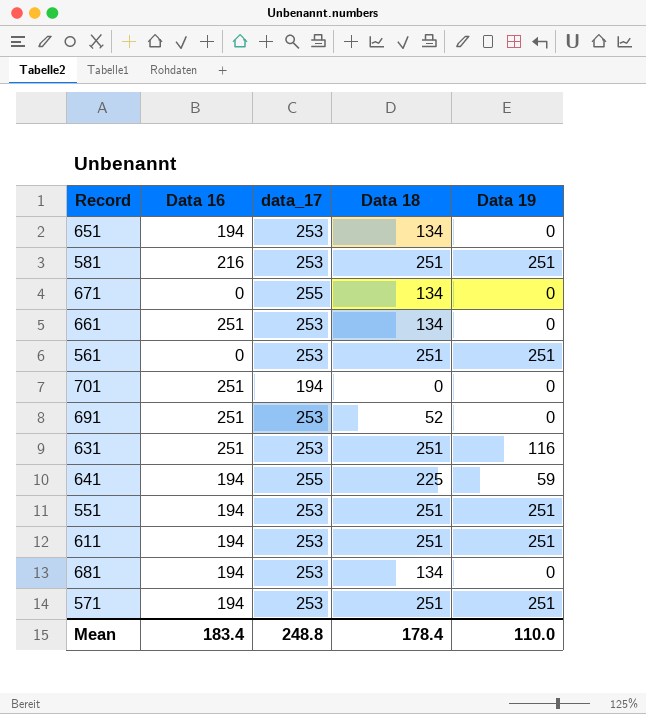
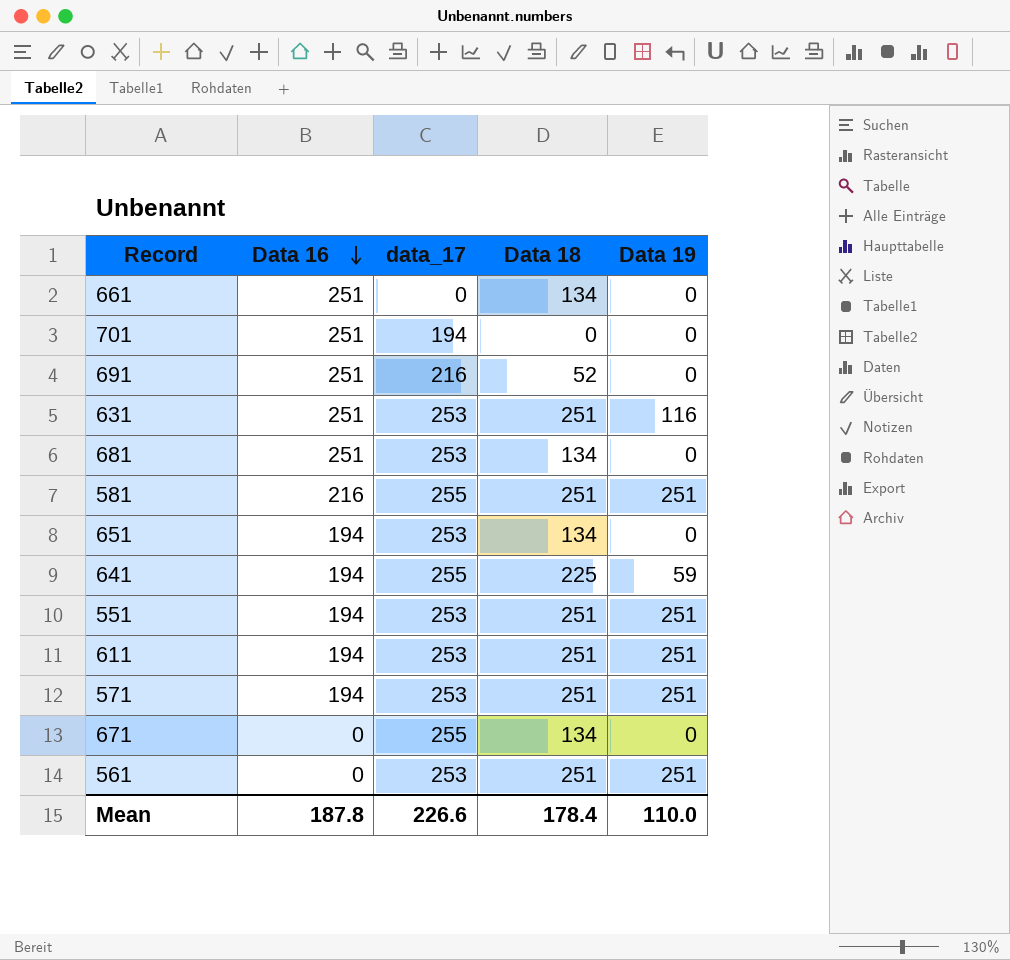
row order: none -> Data 16 descending
661 | data_17: 253 -> 0
691 | data_17: 253 -> 216
681 | Data 16: 194 -> 251
581 | data_17: 253 -> 255
Mean | Data 16: 183.4 -> 187.8
Mean | data_17: 248.8 -> 226.6

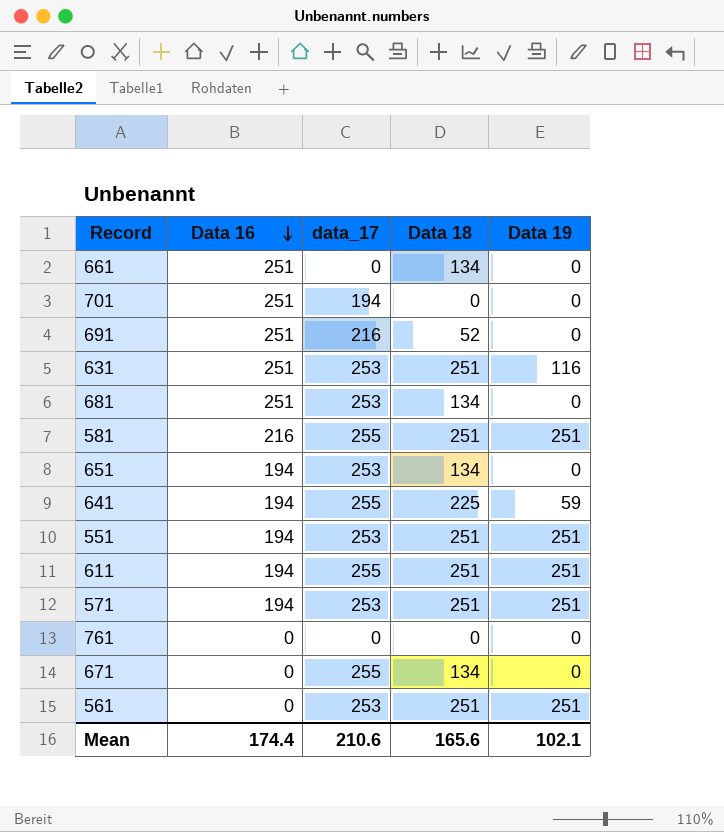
611 | data_17: 253 -> 255
row 761: none -> 0 | 0 | 0 | 0
Mean | Data 16: 187.8 -> 174.4
Mean | data_17: 226.6 -> 210.6
Mean | Data 18: 178.4 -> 165.6
Mean | Data 19: 110.0 -> 102.1

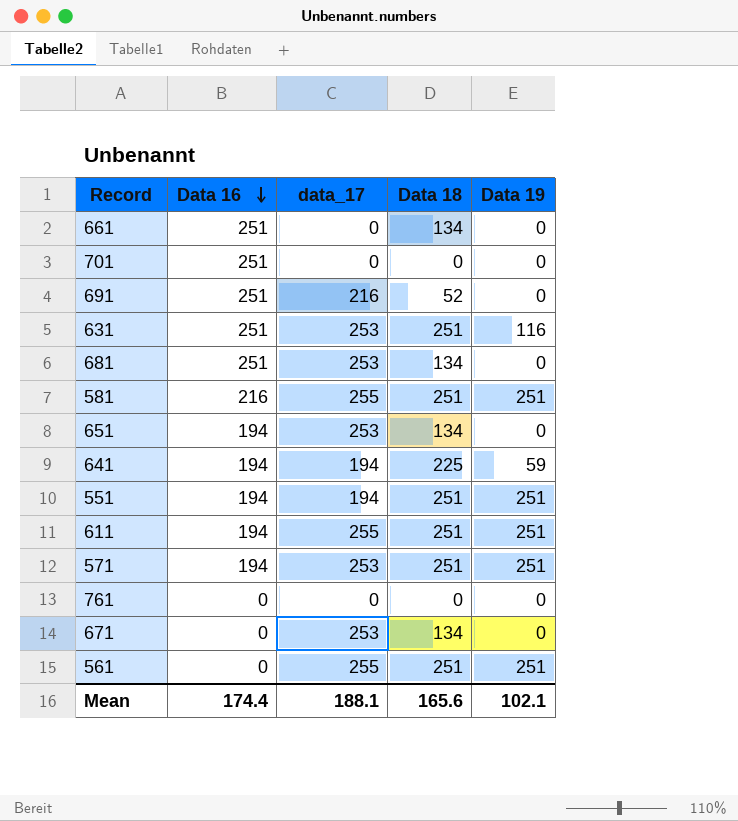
701 | data_17: 194 -> 0
641 | data_17: 255 -> 194
551 | data_17: 253 -> 194
671 | data_17: 255 -> 253
561 | data_17: 253 -> 255
Mean | data_17: 210.6 -> 188.1

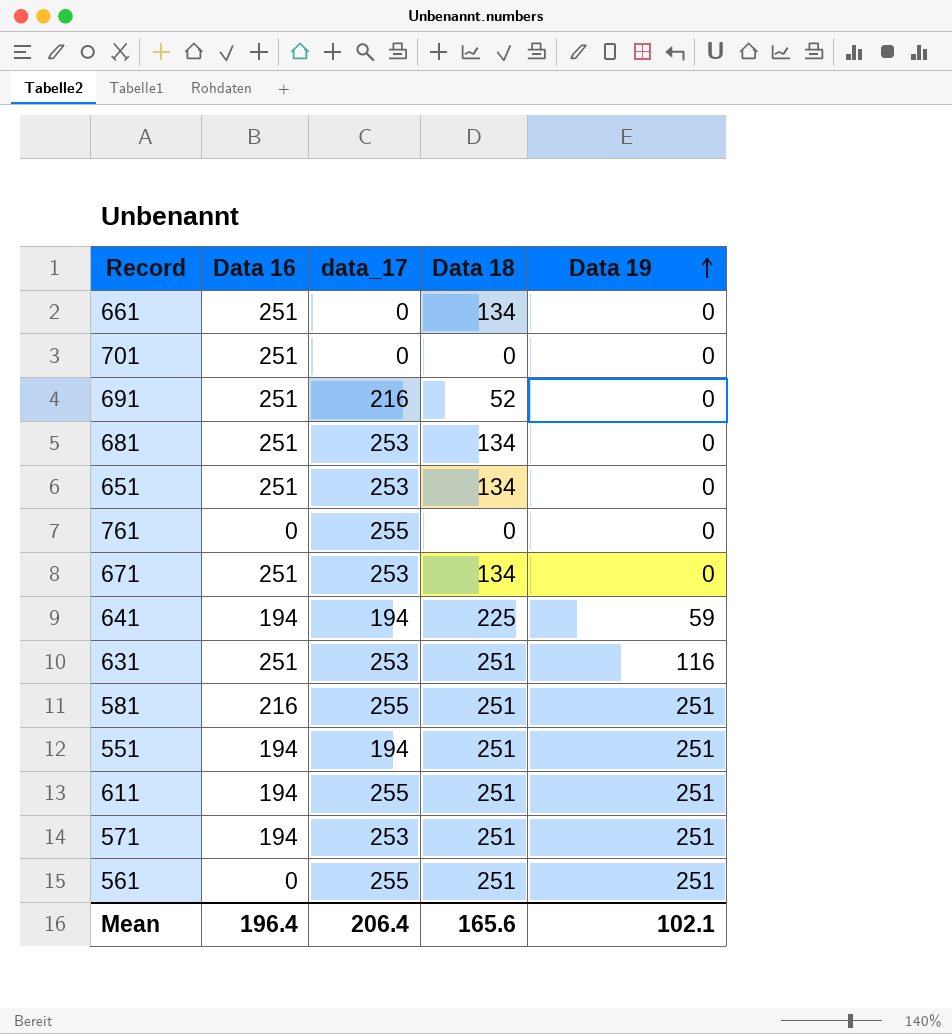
row order: Data 16 descending -> Data 19 ascending
651 | Data 16: 194 -> 251
761 | data_17: 0 -> 255
671 | Data 16: 0 -> 251
Mean | Data 16: 174.4 -> 196.4
Mean | data_17: 188.1 -> 206.4

